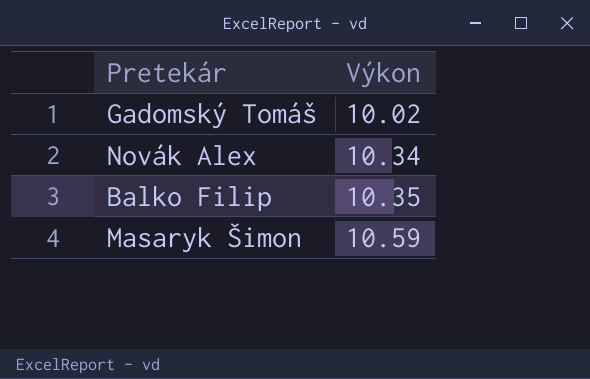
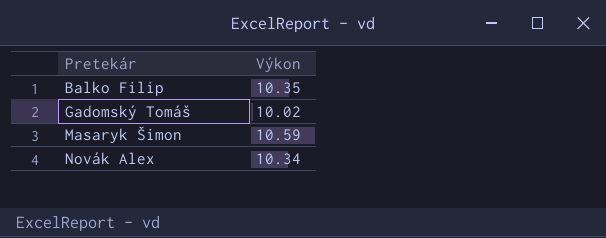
row order: Výkon ascending -> Pretekár ascending

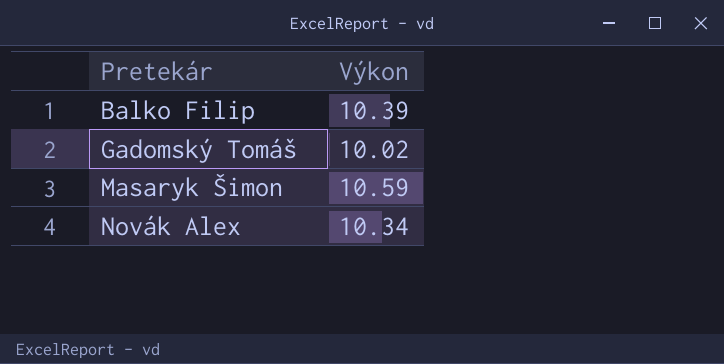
Balko Filip | Výkon: 10.35 -> 10.39

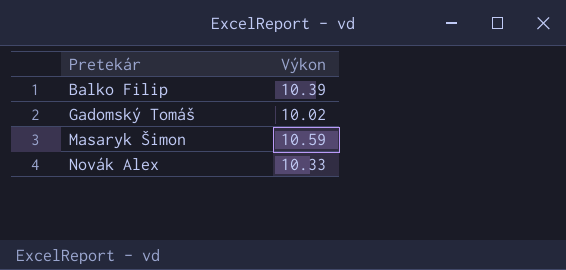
Novák Alex | Výkon: 10.34 -> 10.33

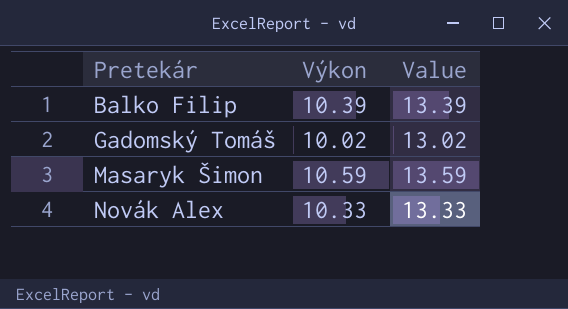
column Value | formula: none -> [Výkon] + 3

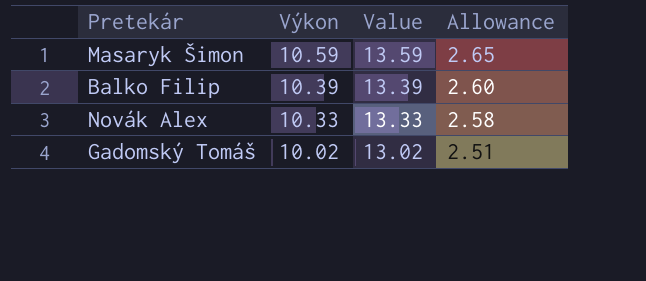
row order: Pretekár ascending -> Výkon descending
column Allowance | formula: none -> [Výkon] * 0.25

